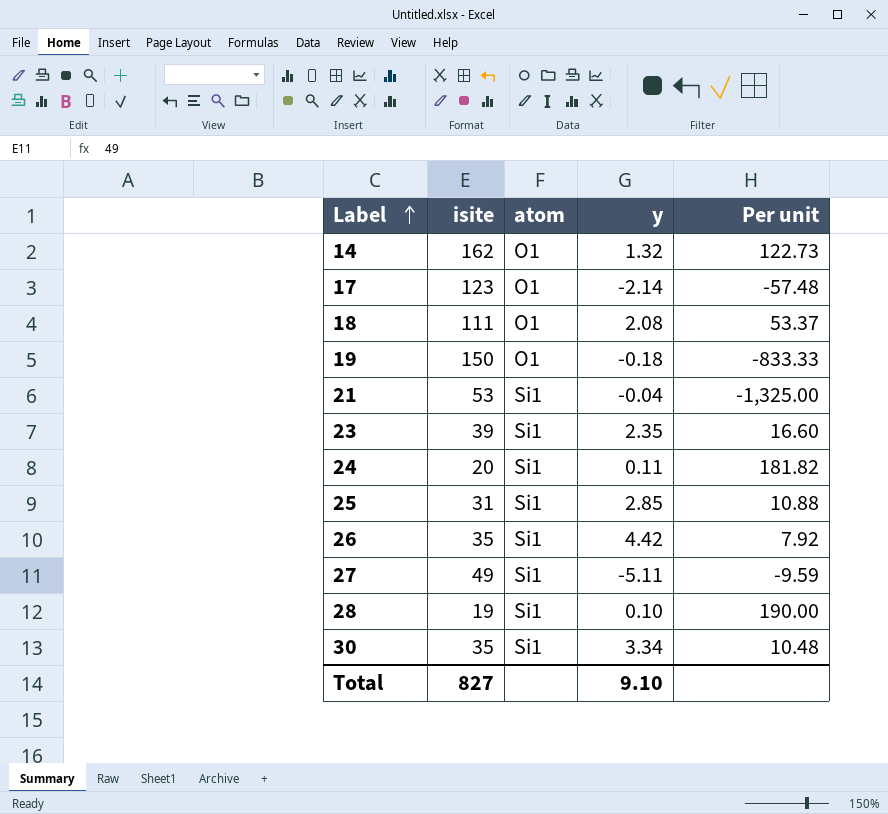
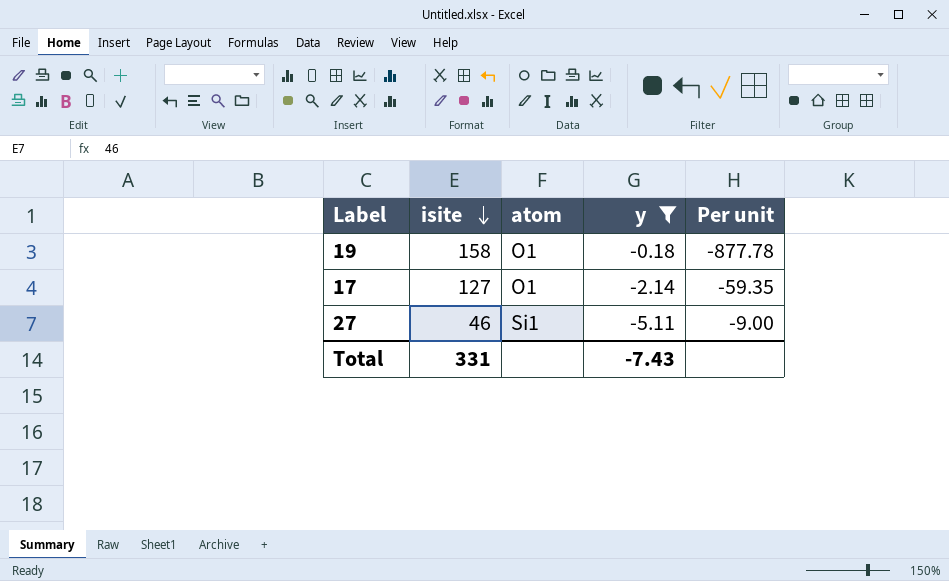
filter: none -> y <= -0.18
row order: Label ascending -> isite descending
19 | isite: 150 -> 158
19 | Per unit: -833.33 -> -877.78
17 | isite: 123 -> 127
17 | Per unit: -57.48 -> -59.35
27 | isite: 49 -> 46
27 | Per unit: -9.59 -> -9.00
Total | isite: 827 -> 331
Total | y: 9.10 -> -7.43

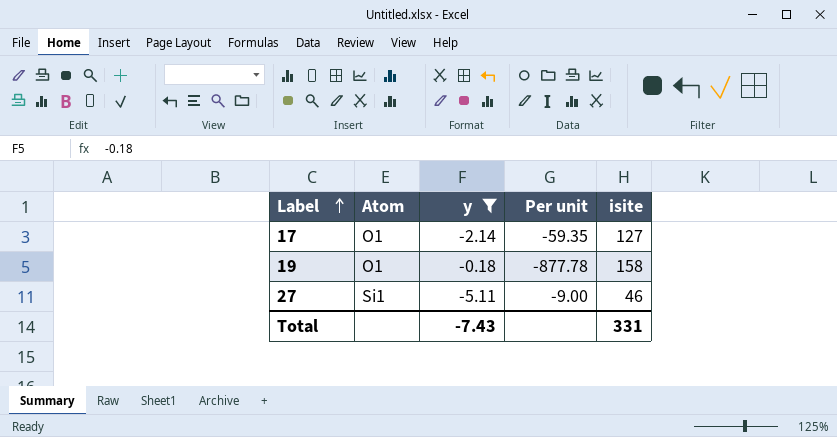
row order: isite descending -> Label ascending
column name: atom -> Atom
column isite | position: 2 -> 5

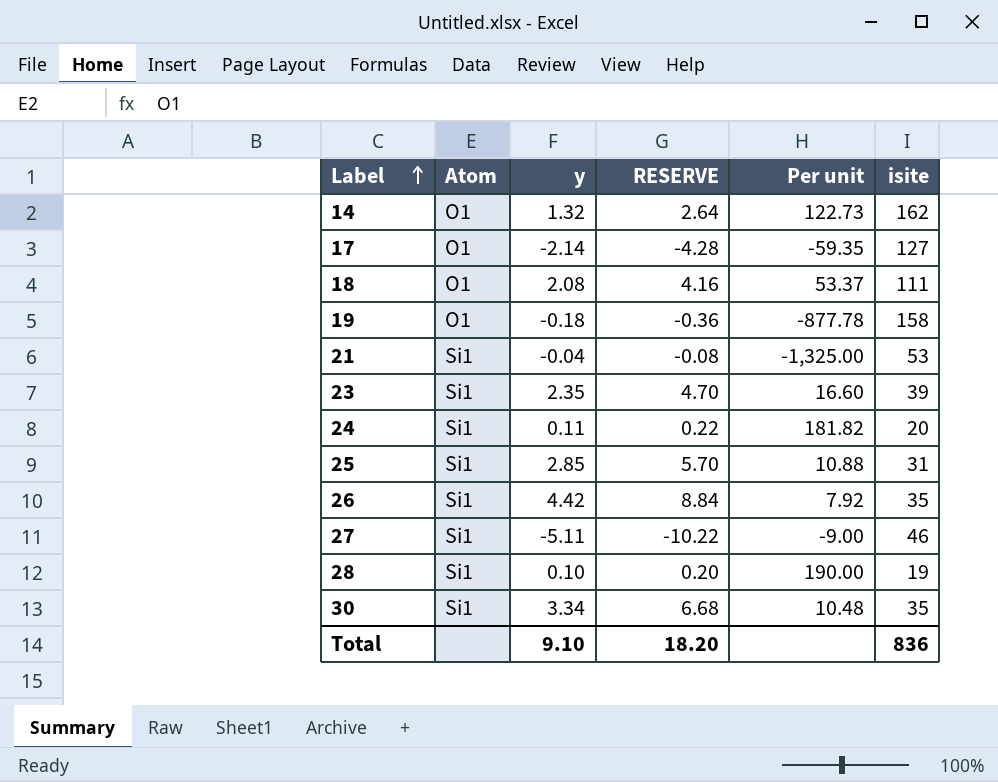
filter: y <= -0.18 -> none
column RESERVE | formula: none -> [y] * 2
Total | y: -7.43 -> 9.10
Total | isite: 331 -> 836

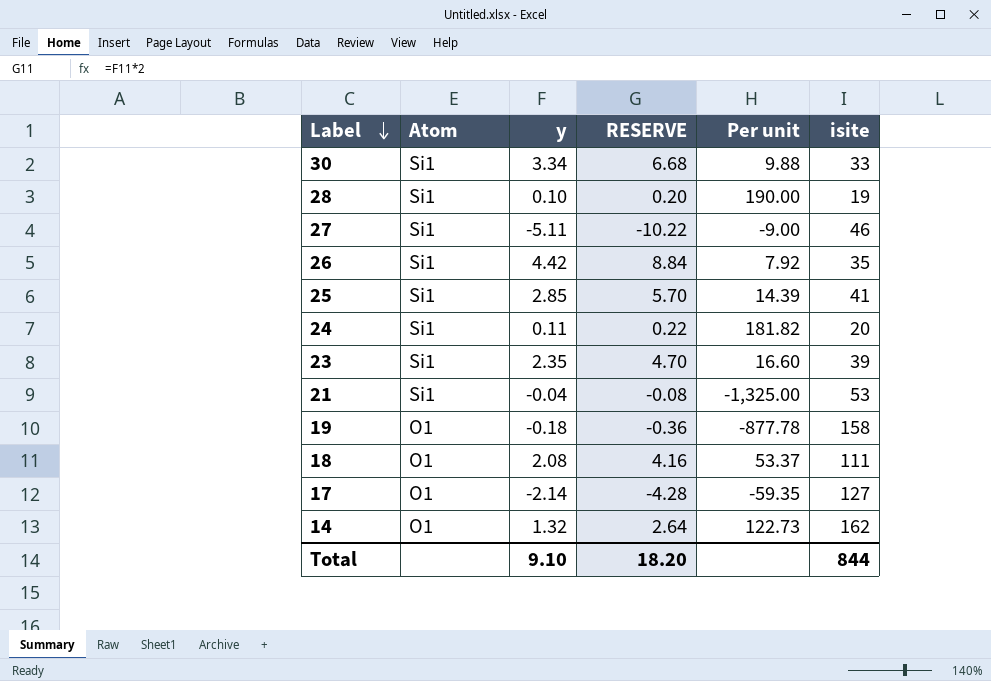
row order: Label ascending -> Label descending
30 | Per unit: 10.48 -> 9.88
30 | isite: 35 -> 33
25 | Per unit: 10.88 -> 14.39
25 | isite: 31 -> 41
Total | isite: 836 -> 844

